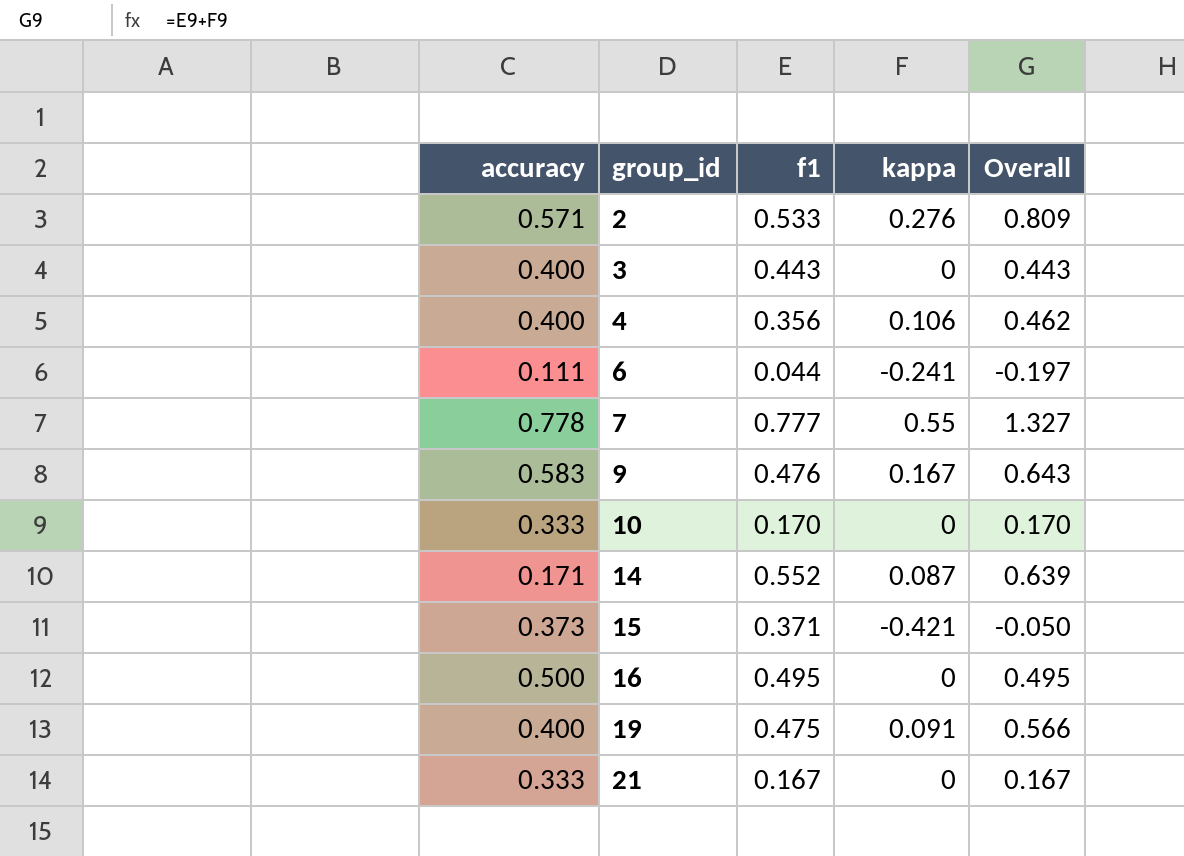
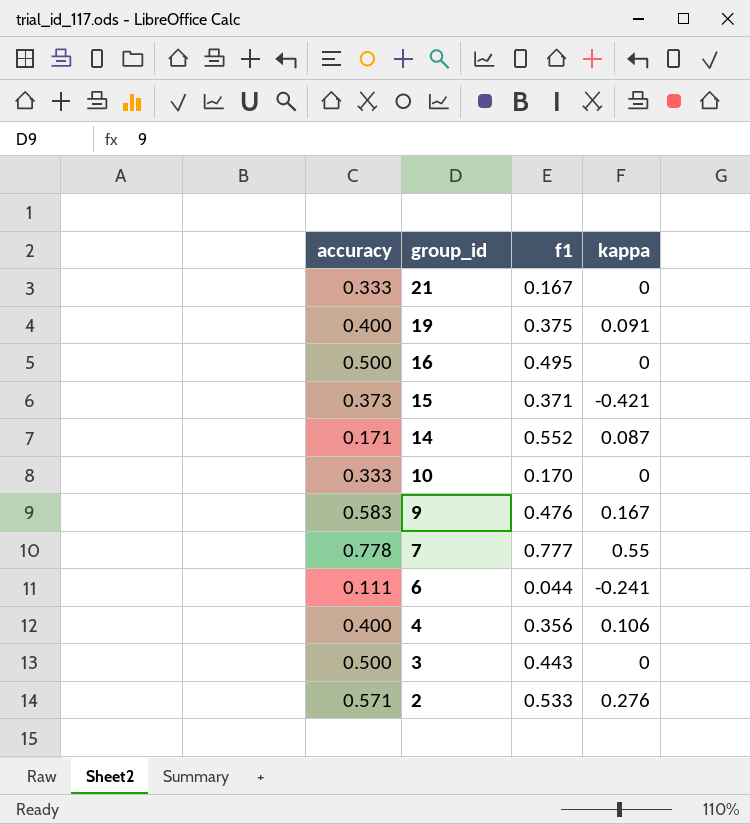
row order: group_id ascending -> group_id descending
column Overall | formula: [f1] + [kappa] -> none
19 | f1: 0.475 -> 0.375
3 | accuracy: 0.400 -> 0.500

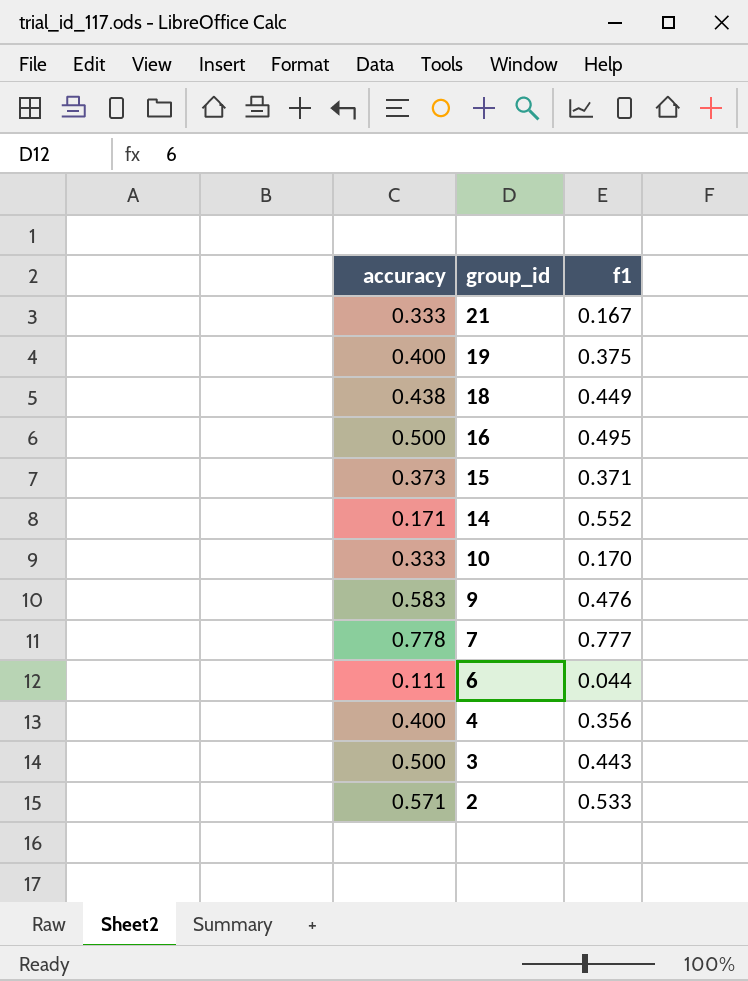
column kappa | position: 4 -> none
row 18: none -> 0.438 | 0.449

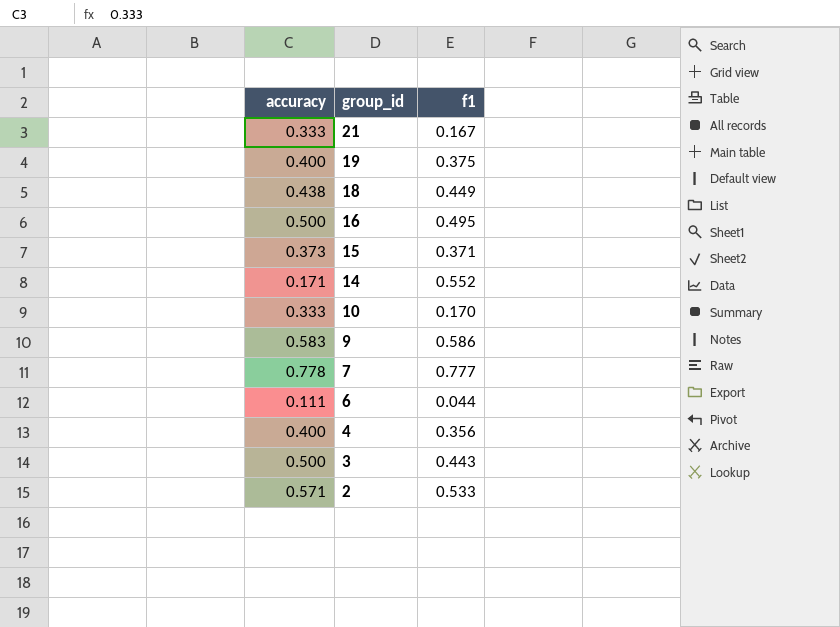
9 | f1: 0.476 -> 0.586

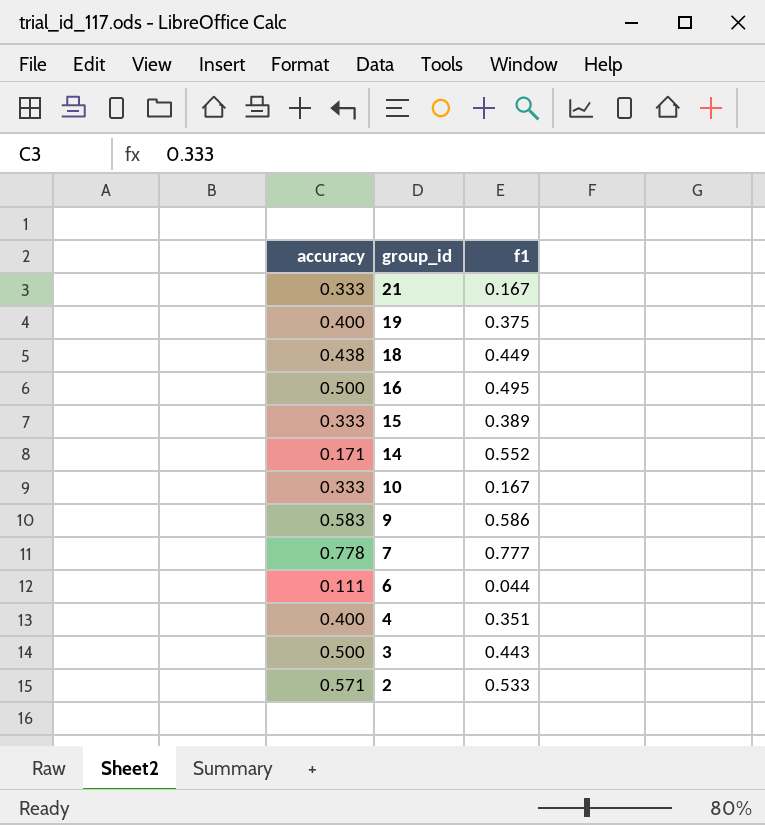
15 | accuracy: 0.373 -> 0.333
15 | f1: 0.371 -> 0.389
10 | f1: 0.170 -> 0.167
4 | f1: 0.356 -> 0.351

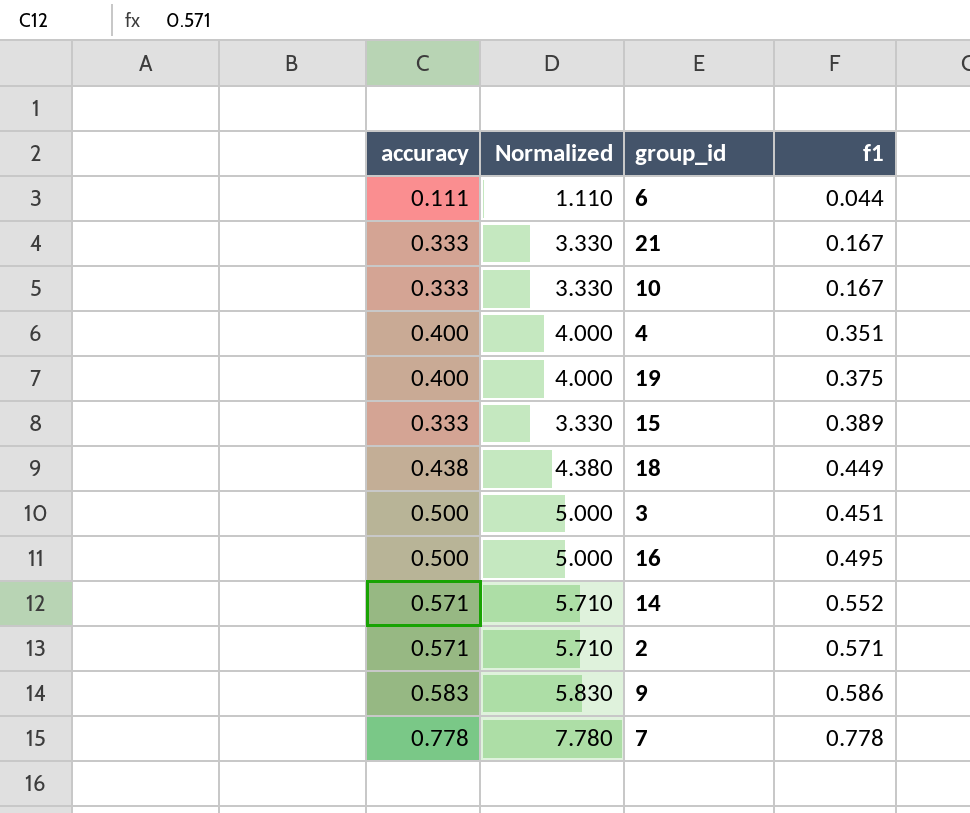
row order: group_id descending -> f1 ascending
column Normalized | formula: none -> [accuracy] * 10
3 | f1: 0.443 -> 0.451
14 | accuracy: 0.171 -> 0.571
2 | f1: 0.533 -> 0.571
7 | f1: 0.777 -> 0.778

